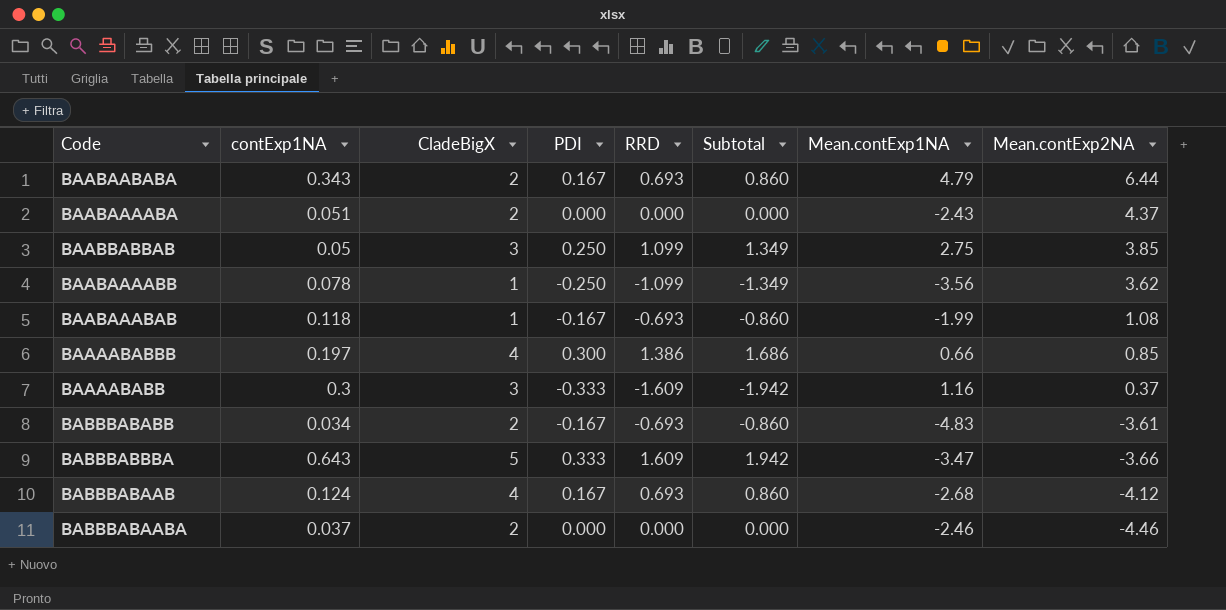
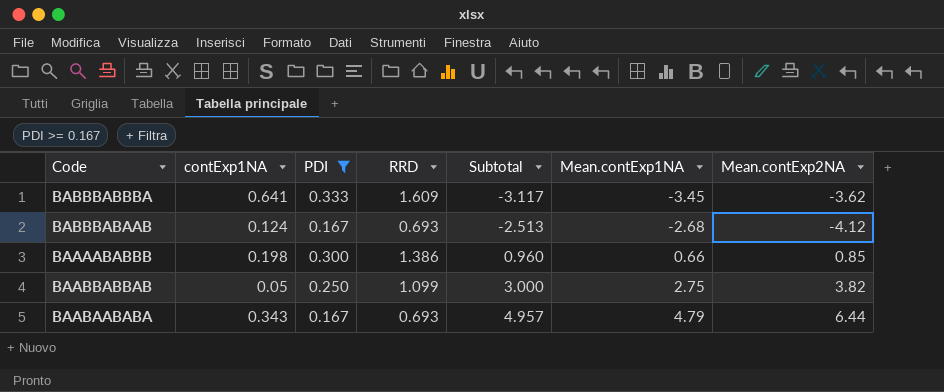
filter: none -> PDI >= 0.167
row order: Mean.contExp2NA descending -> Subtotal ascending
column CladeBigX | position: 3 -> none
column Subtotal | formula: [PDI] + [RRD] -> [PDI] + [Mean.contExp1NA]
BABBBABBBA | contExp1NA: 0.643 -> 0.641
BABBBABBBA | Mean.contExp1NA: -3.47 -> -3.45
BABBBABBBA | Mean.contExp2NA: -3.66 -> -3.62
BAAAABABBB | contExp1NA: 0.197 -> 0.198
BAABBABBAB | Mean.contExp2NA: 3.85 -> 3.82

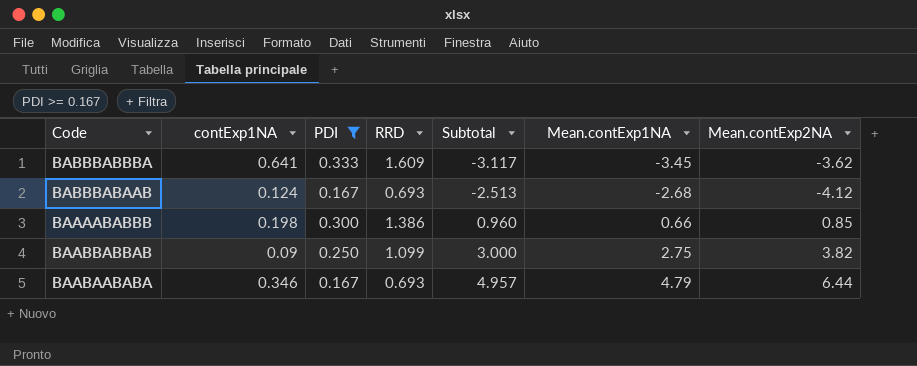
BAABBABBAB | contExp1NA: 0.05 -> 0.09
BAABAABABA | contExp1NA: 0.343 -> 0.346

